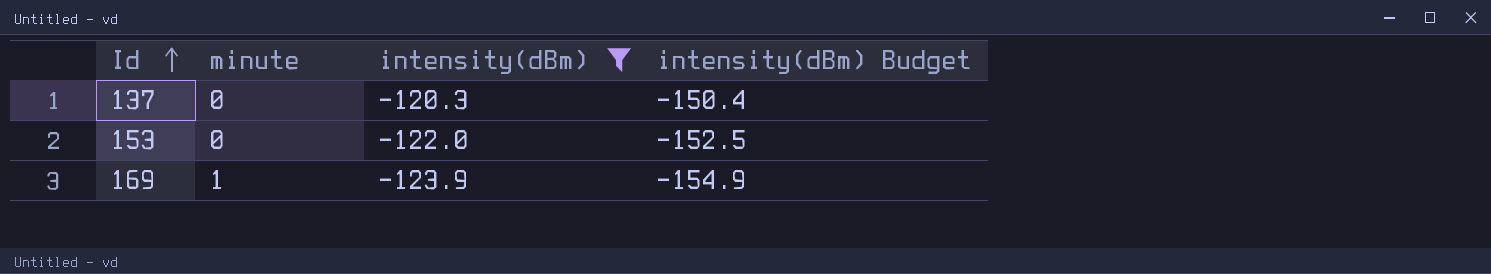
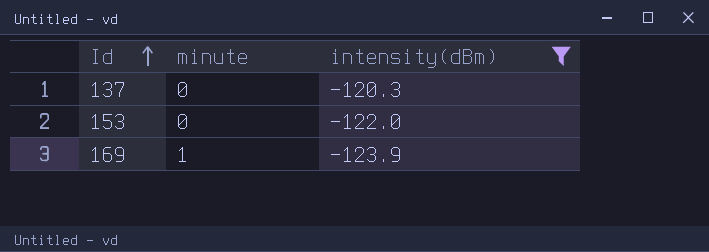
column intensity(dBm) Budget | formula: [intensity(dBm)] * 1.25 -> none

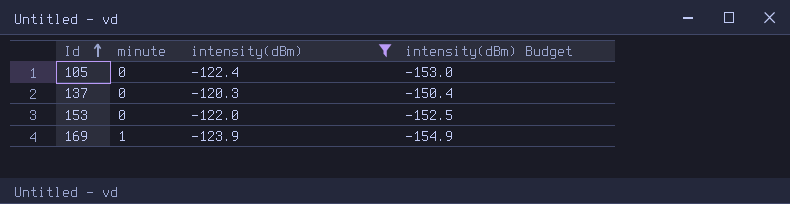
column intensity(dBm) Budget | formula: none -> [intensity(dBm)] * 1.25
row 105: none -> 0 | -122.4 | -153.0

